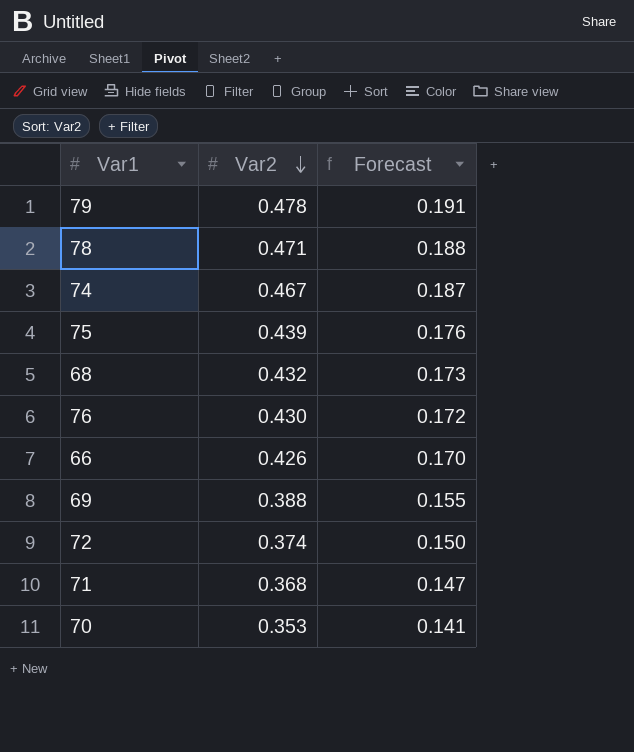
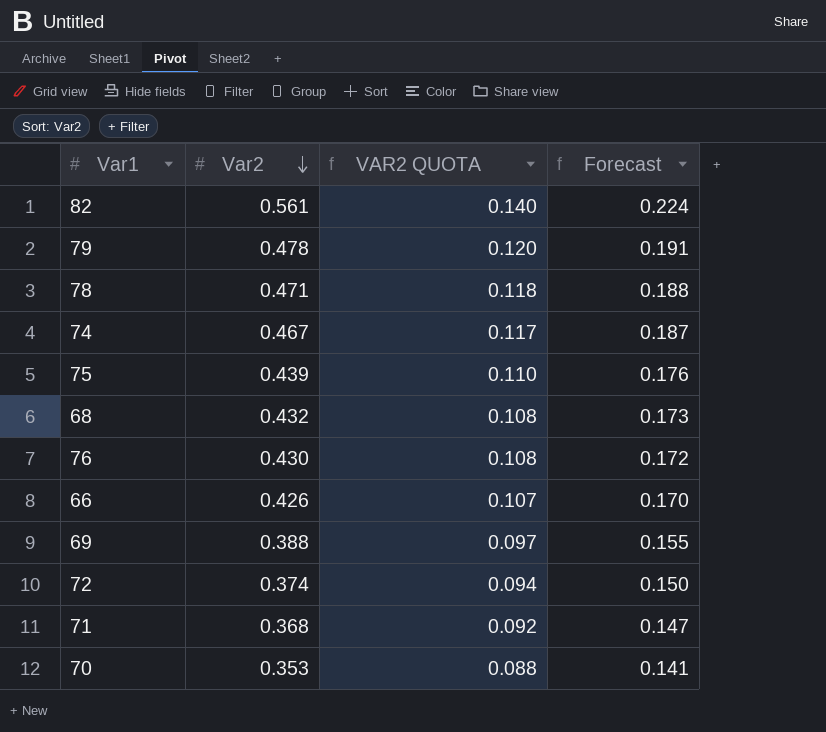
column VAR2 QUOTA | formula: none -> [Var2] * 0.25
row 82: none -> 0.561 | 0.140 | 0.224

